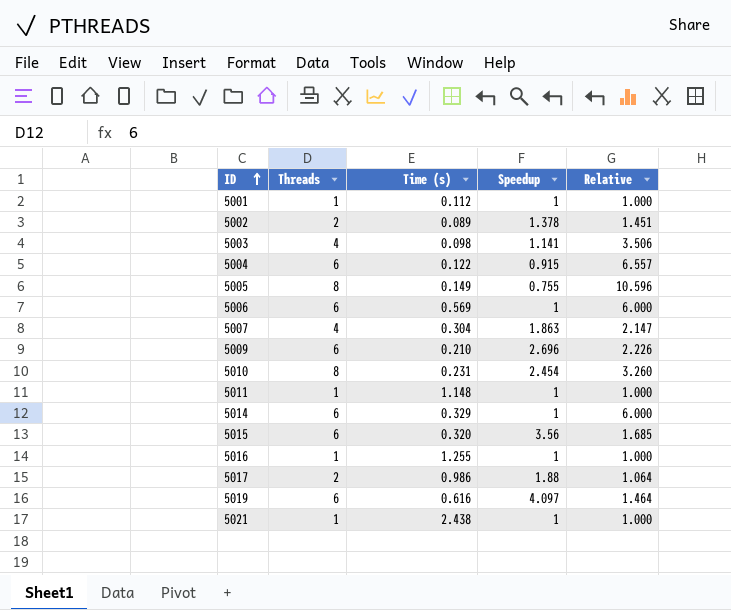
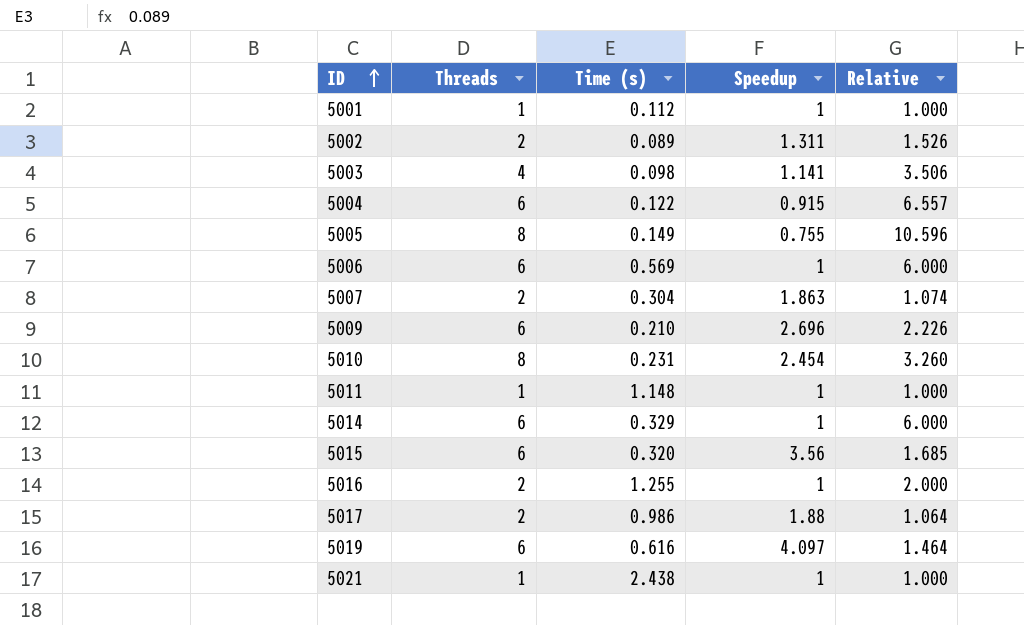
5002 | Speedup: 1.378 -> 1.311
5002 | Relative: 1.451 -> 1.526
5007 | Threads: 4 -> 2
5007 | Relative: 2.147 -> 1.074
5016 | Threads: 1 -> 2
5016 | Relative: 1.000 -> 2.000

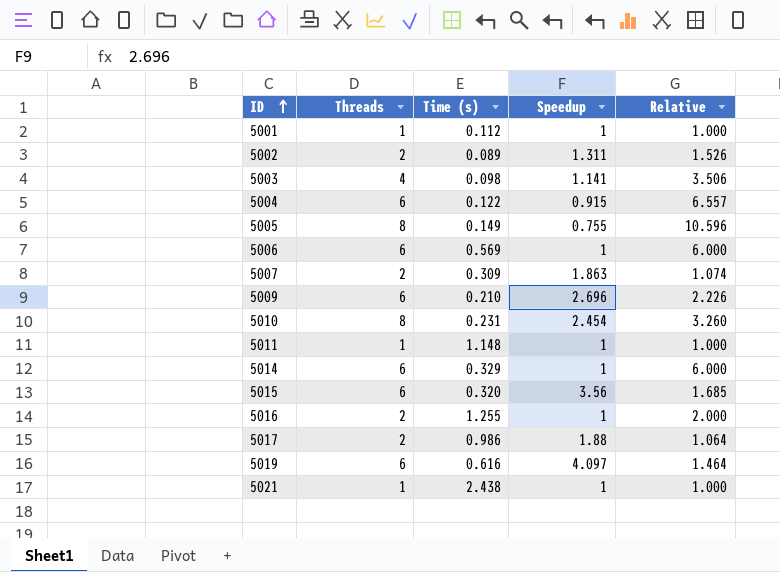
5007 | Time (s): 0.304 -> 0.309

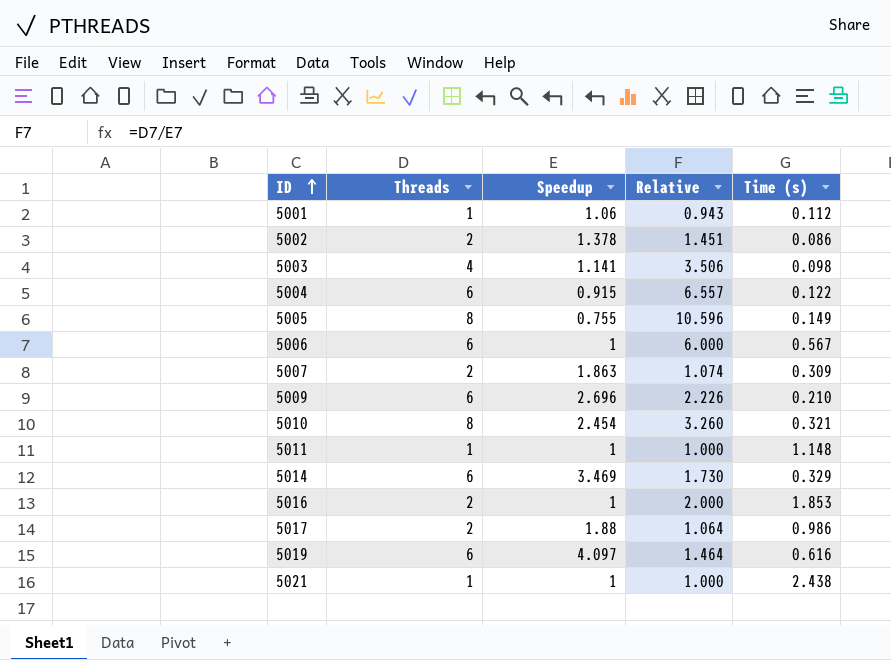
column Time (s) | position: 3 -> 5
row 5015: 6 | 0.320 | 3.56 | 1.685 -> none
5001 | Speedup: 1 -> 1.06
5001 | Relative: 1.000 -> 0.943
5002 | Speedup: 1.311 -> 1.378
5002 | Relative: 1.526 -> 1.451
5002 | Time (s): 0.089 -> 0.086
5006 | Time (s): 0.569 -> 0.567
5010 | Time (s): 0.231 -> 0.321
5014 | Speedup: 1 -> 3.469
5014 | Relative: 6.000 -> 1.730
5016 | Time (s): 1.255 -> 1.853

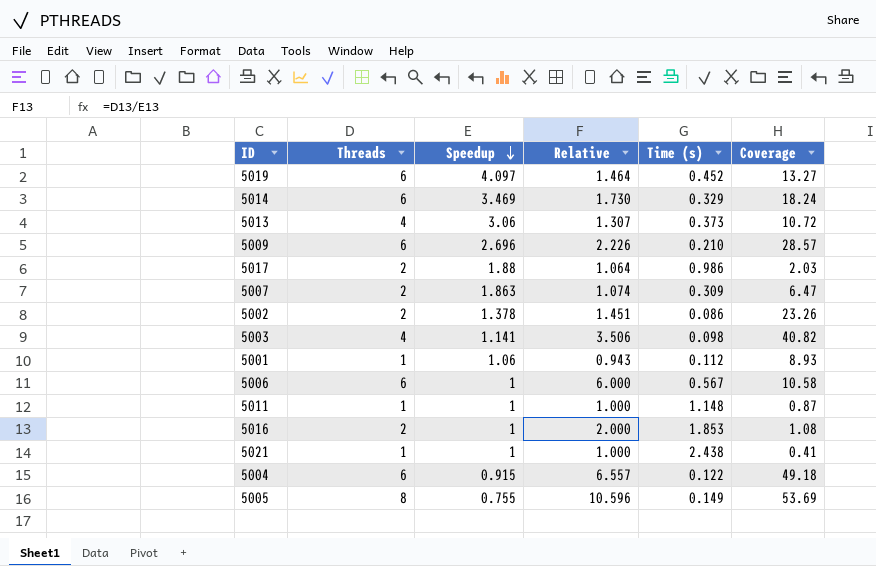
row order: ID ascending -> Speedup descending
column Coverage | formula: none -> [Threads] / [Time (s)]
row 5010: 8 | 2.454 | 3.260 | 0.321 -> none
5019 | Time (s): 0.616 -> 0.452
row 5013: none -> 4 | 3.06 | 1.307 | 0.373 | 10.72

